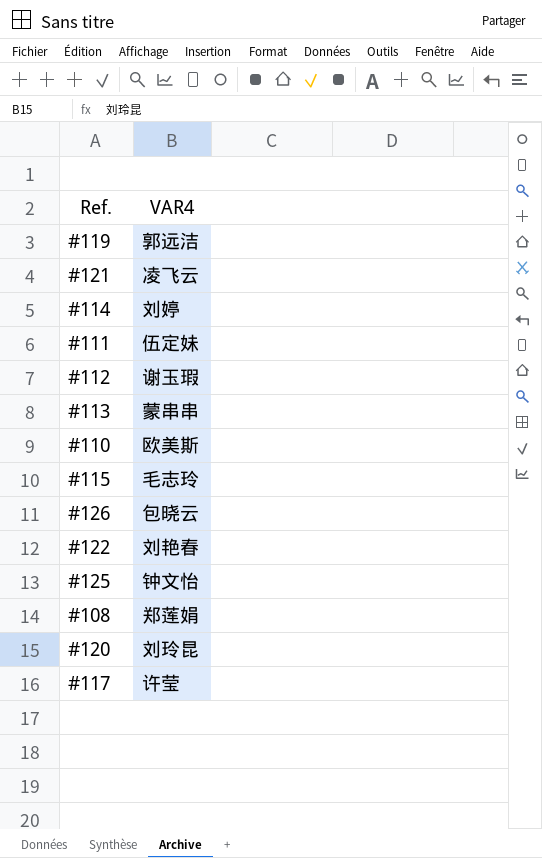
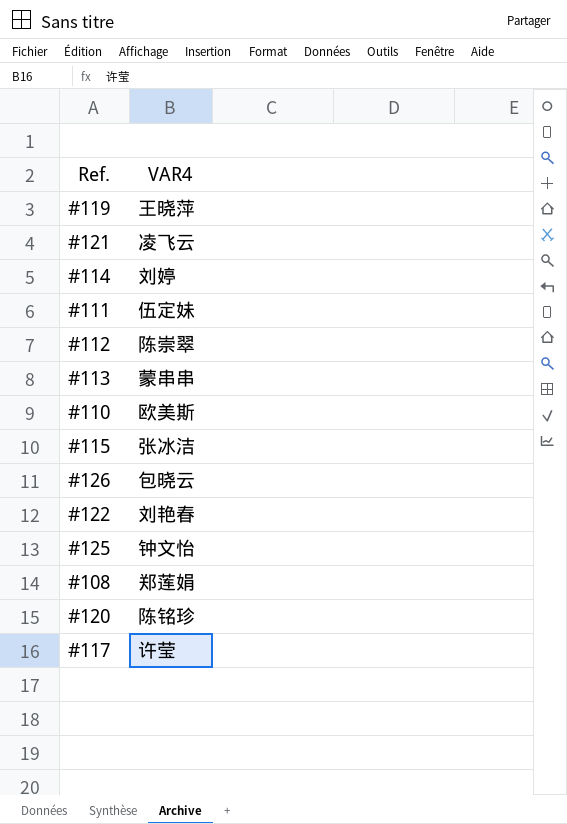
#119 | VAR4: 郭远洁 -> 王晓萍
#112 | VAR4: 谢玉瑕 -> 陈崇翠
#115 | VAR4: 毛志玲 -> 张冰洁
#120 | VAR4: 刘玲昆 -> 陈铭珍

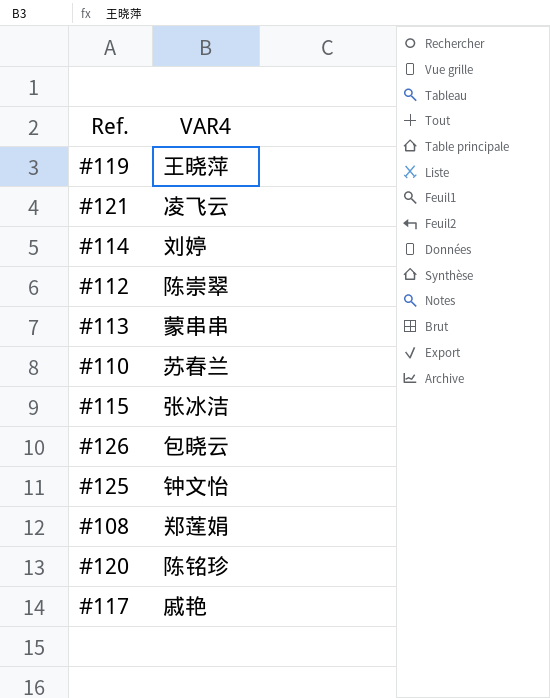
row #111: 伍定妹 -> none
row #122: 刘艳春 -> none
#110 | VAR4: 欧美斯 -> 苏春兰
#117 | VAR4: 许莹 -> 戚艳

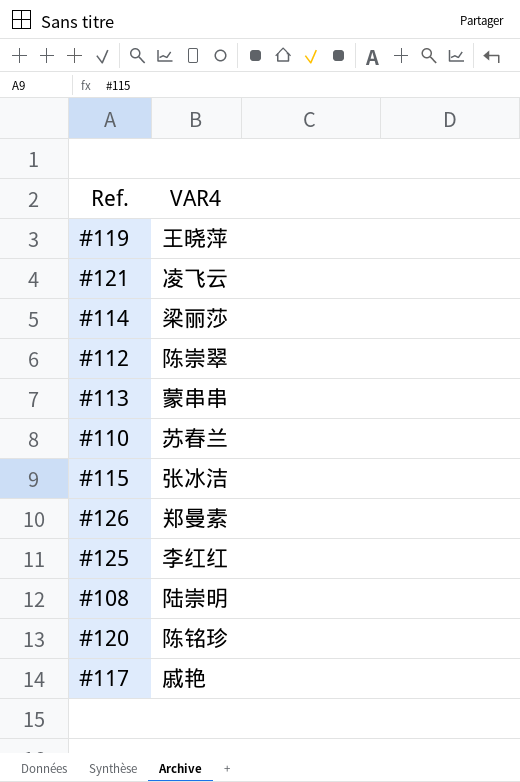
#114 | VAR4: 刘婷 -> 梁丽莎
#126 | VAR4: 包晓云 -> 郑曼素
#125 | VAR4: 钟文怡 -> 李红红
#108 | VAR4: 郑莲娟 -> 陆崇明

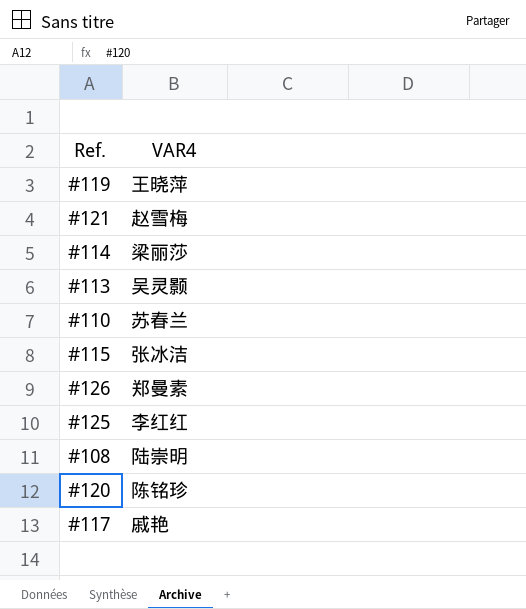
row #112: 陈崇翠 -> none
#121 | VAR4: 凌飞云 -> 赵雪梅
#113 | VAR4: 蒙串串 -> 吴灵颢

